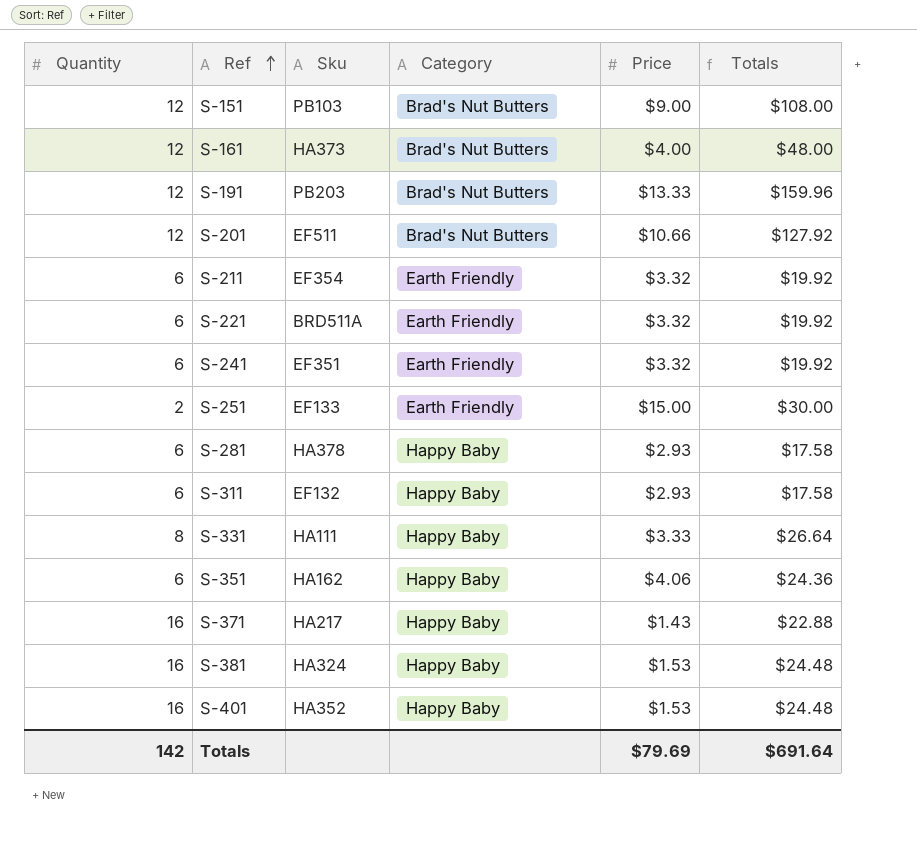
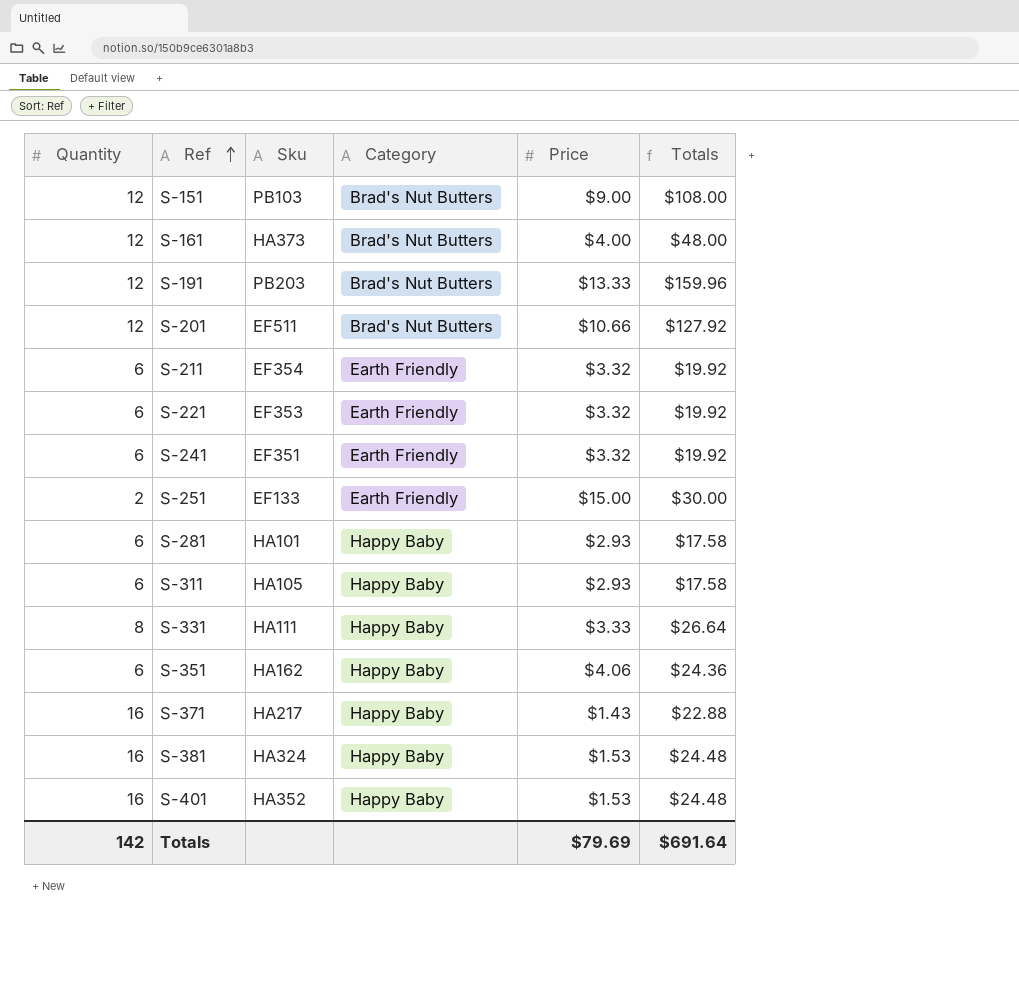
S-221 | Sku: BRD511A -> EF353
S-281 | Sku: HA378 -> HA101
S-311 | Sku: EF132 -> HA105

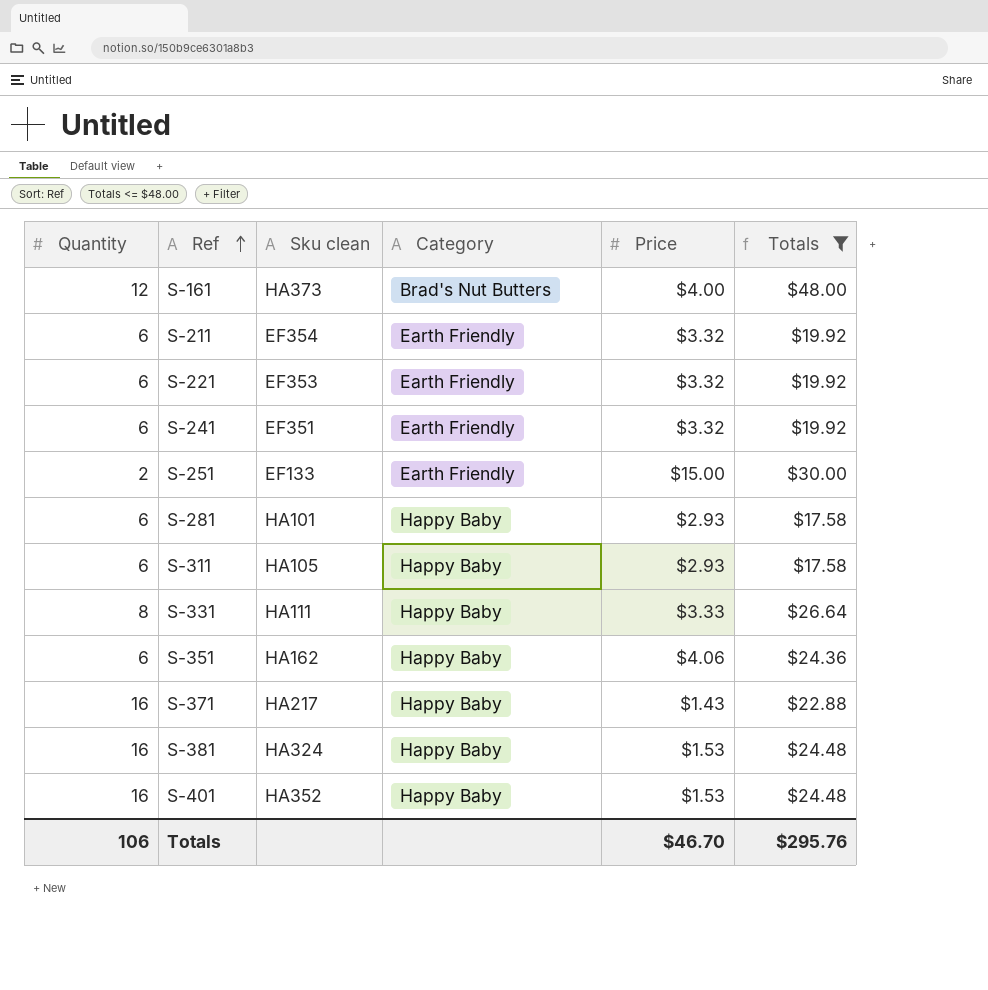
filter: none -> Totals <= $48.00
column name: Sku -> Sku clean
Totals | Quantity: 142 -> 106
Totals | Price: $79.69 -> $46.70
Totals | Totals: $691.64 -> $295.76

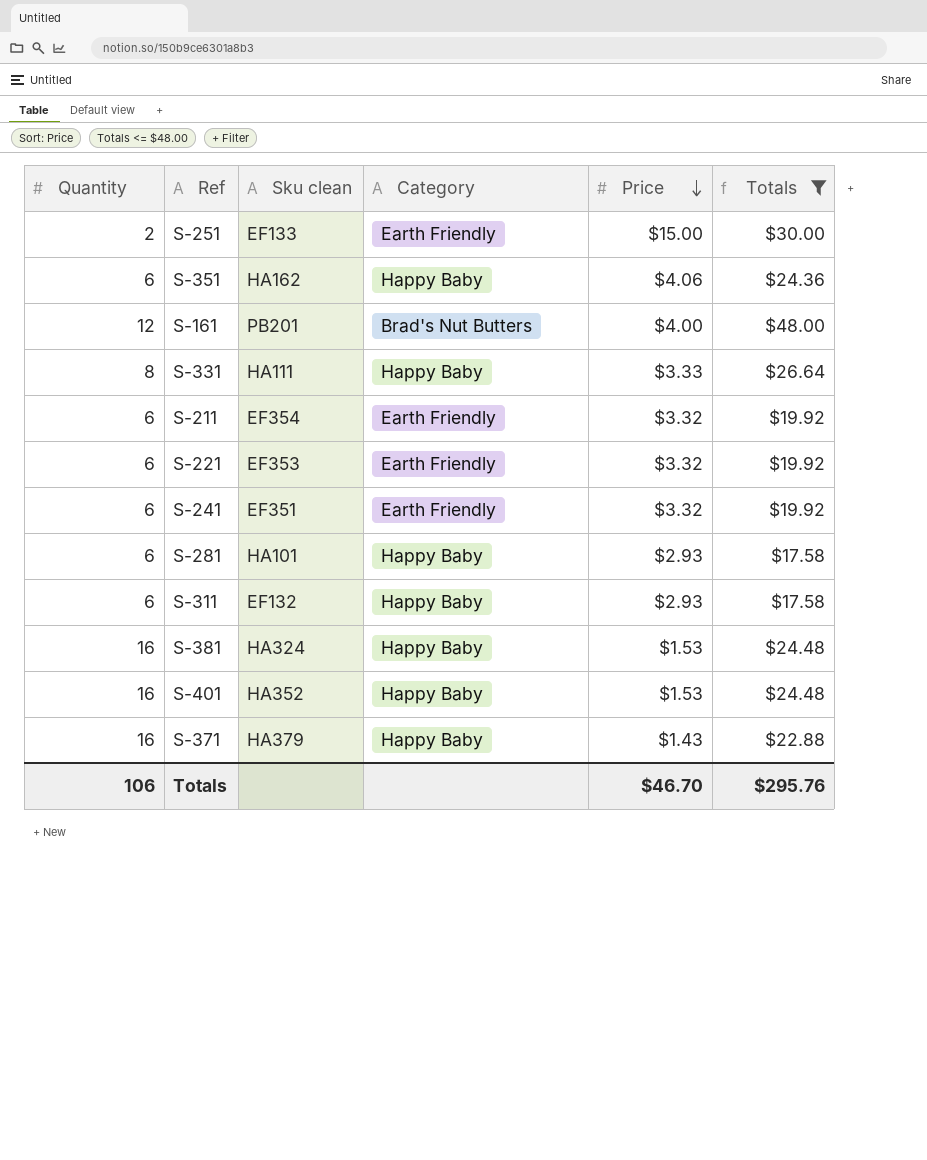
row order: Ref ascending -> Price descending
S-161 | Sku clean: HA373 -> PB201
S-311 | Sku clean: HA105 -> EF132
S-371 | Sku clean: HA217 -> HA379

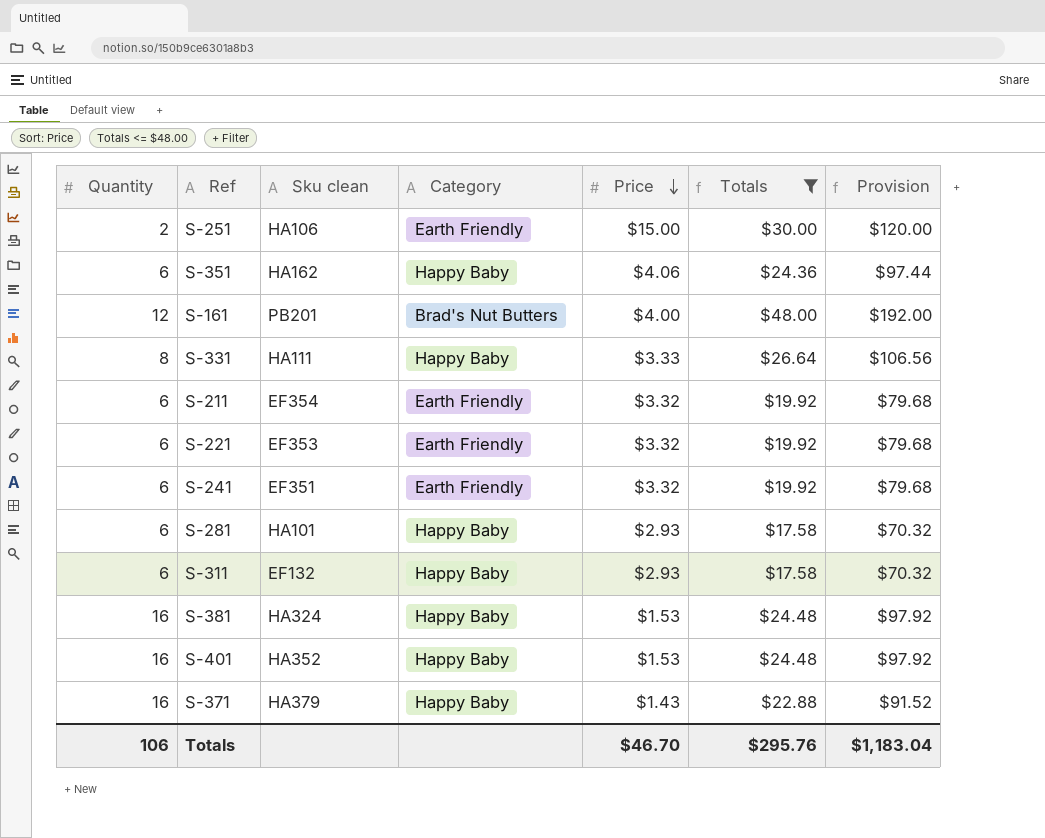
column Provision | formula: none -> [Totals] * 4
S-251 | Sku clean: EF133 -> HA106

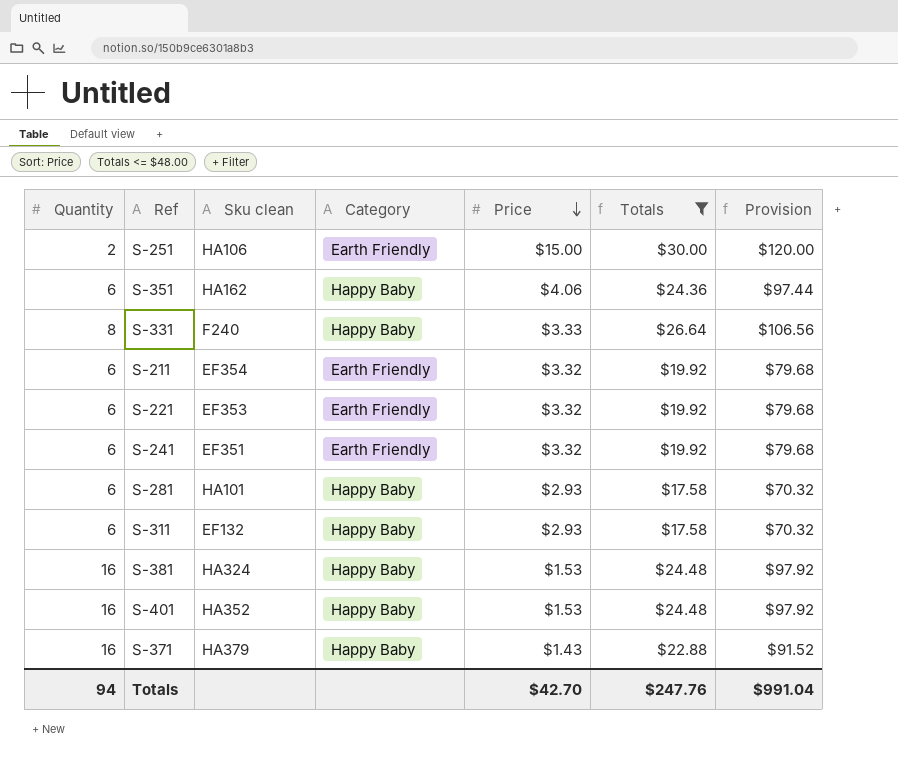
row S-161: 12 | PB201 | Brad's Nut Butters | $4.00 | $48.00 | $192.00 -> none
S-331 | Sku clean: HA111 -> F240
Totals | Quantity: 106 -> 94
Totals | Price: $46.70 -> $42.70
Totals | Totals: $295.76 -> $247.76
Totals | Provision: $1,183.04 -> $991.04

